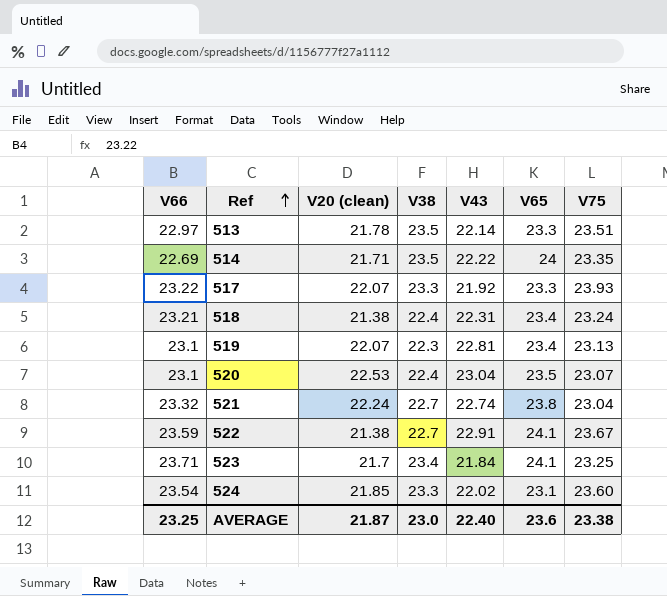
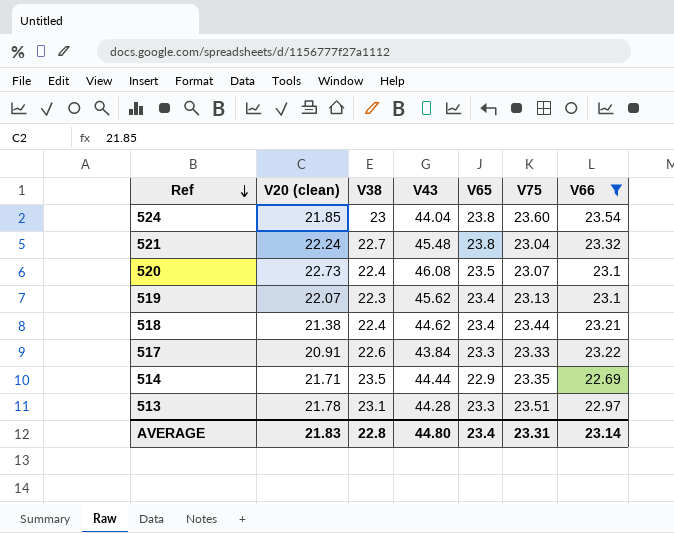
filter: none -> V66 <= 23.54
row order: Ref ascending -> Ref descending
column V66 | position: 1 -> 7
524 | V38: 23.3 -> 23
524 | V43: 22.02 -> 44.04
524 | V65: 23.1 -> 23.8
521 | V43: 22.74 -> 45.48
520 | V20 (clean): 22.53 -> 22.73
520 | V43: 23.04 -> 46.08
519 | V43: 22.81 -> 45.62
518 | V43: 22.31 -> 44.62
518 | V75: 23.24 -> 23.44
517 | V20 (clean): 22.07 -> 20.91
517 | V38: 23.3 -> 22.6
517 | V43: 21.92 -> 43.84
517 | V75: 23.93 -> 23.33
514 | V43: 22.22 -> 44.44
514 | V65: 24 -> 22.9
513 | V38: 23.5 -> 23.1
513 | V43: 22.14 -> 44.28
AVERAGE | V20 (clean): 21.87 -> 21.83
AVERAGE | V38: 23.0 -> 22.8
AVERAGE | V43: 22.40 -> 44.80
AVERAGE | V65: 23.6 -> 23.4
AVERAGE | V75: 23.38 -> 23.31
AVERAGE | V66: 23.25 -> 23.14

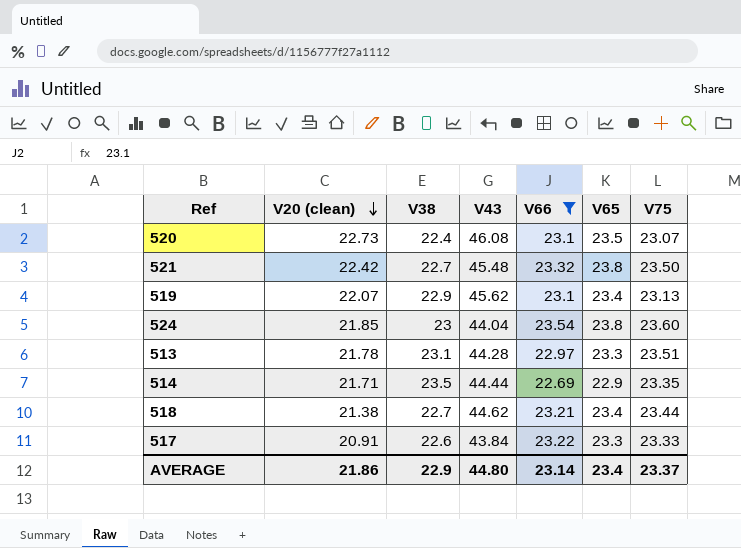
row order: Ref descending -> V20 (clean) descending
column V66 | position: 7 -> 5
521 | V20 (clean): 22.24 -> 22.42
521 | V75: 23.04 -> 23.50
519 | V38: 22.3 -> 22.9
518 | V38: 22.4 -> 22.7
AVERAGE | V20 (clean): 21.83 -> 21.86
AVERAGE | V38: 22.8 -> 22.9
AVERAGE | V75: 23.31 -> 23.37

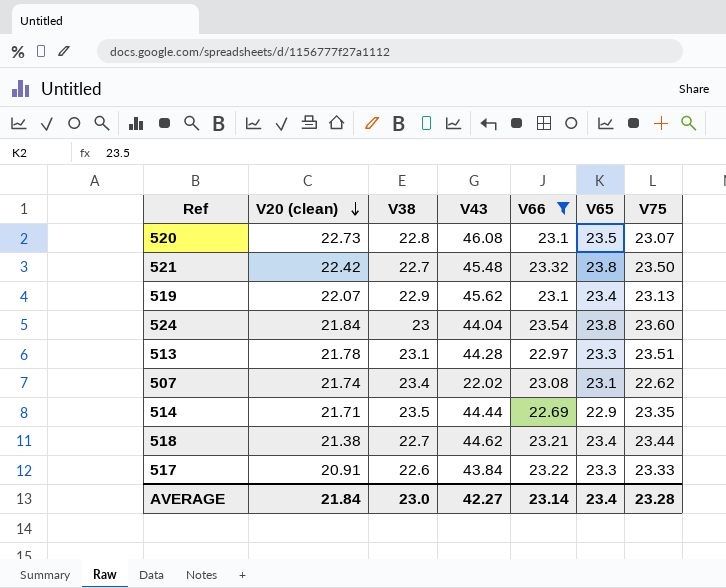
520 | V38: 22.4 -> 22.8
524 | V20 (clean): 21.85 -> 21.84
row 507: none -> 21.74 | 23.4 | 22.02 | 23.08 | 23.1 | 22.62
AVERAGE | V20 (clean): 21.86 -> 21.84
AVERAGE | V38: 22.9 -> 23.0
AVERAGE | V43: 44.80 -> 42.27
AVERAGE | V75: 23.37 -> 23.28

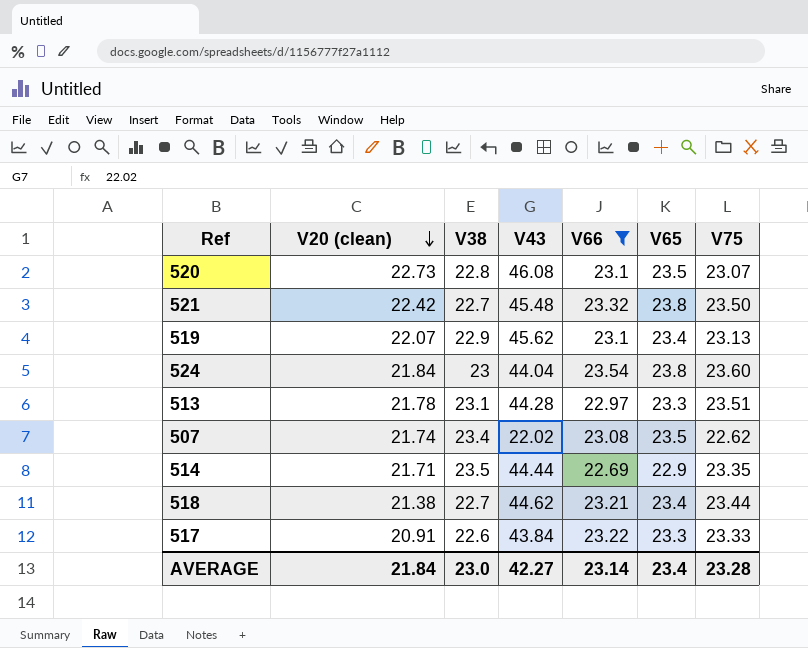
507 | V65: 23.1 -> 23.5

